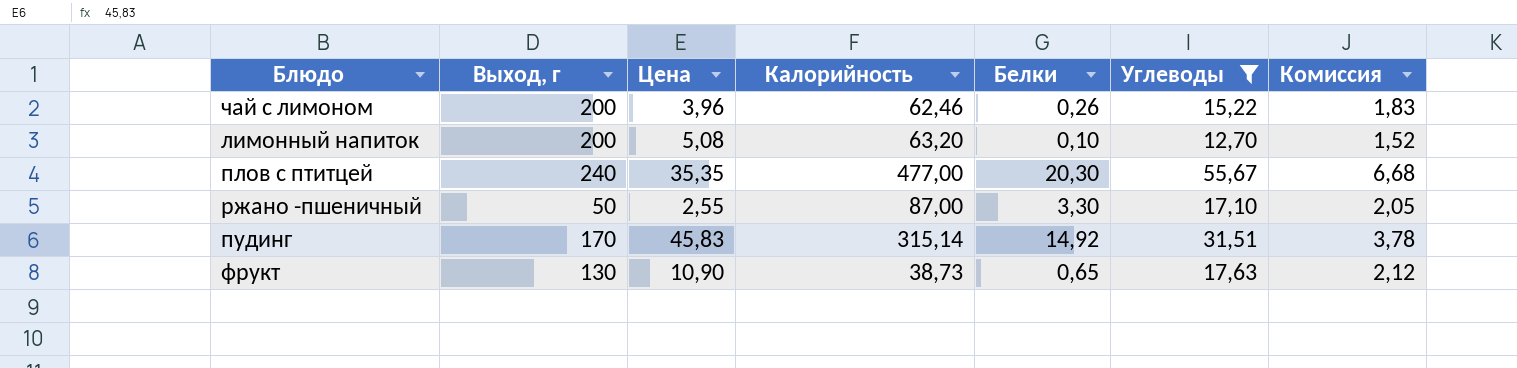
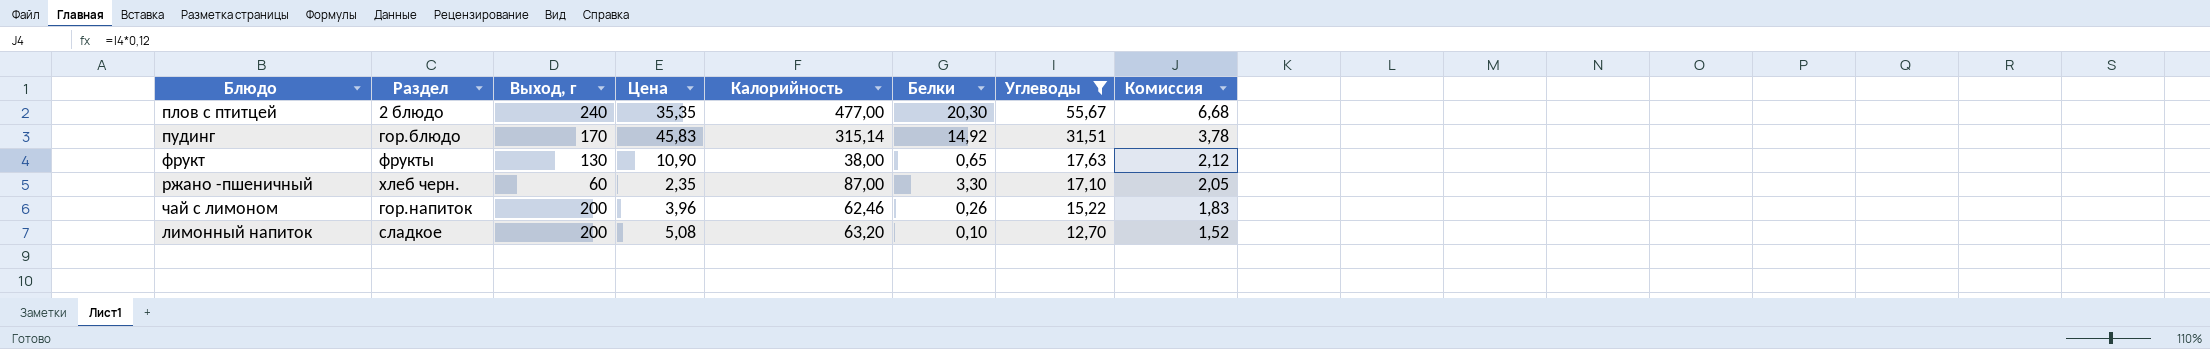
row order: none -> Углеводы descending
column Раздел | position: none -> 2
фрукт | Калорийность: 38,73 -> 38,00
ржано -пшеничный | Выход, г: 50 -> 60
ржано -пшеничный | Цена: 2,55 -> 2,35

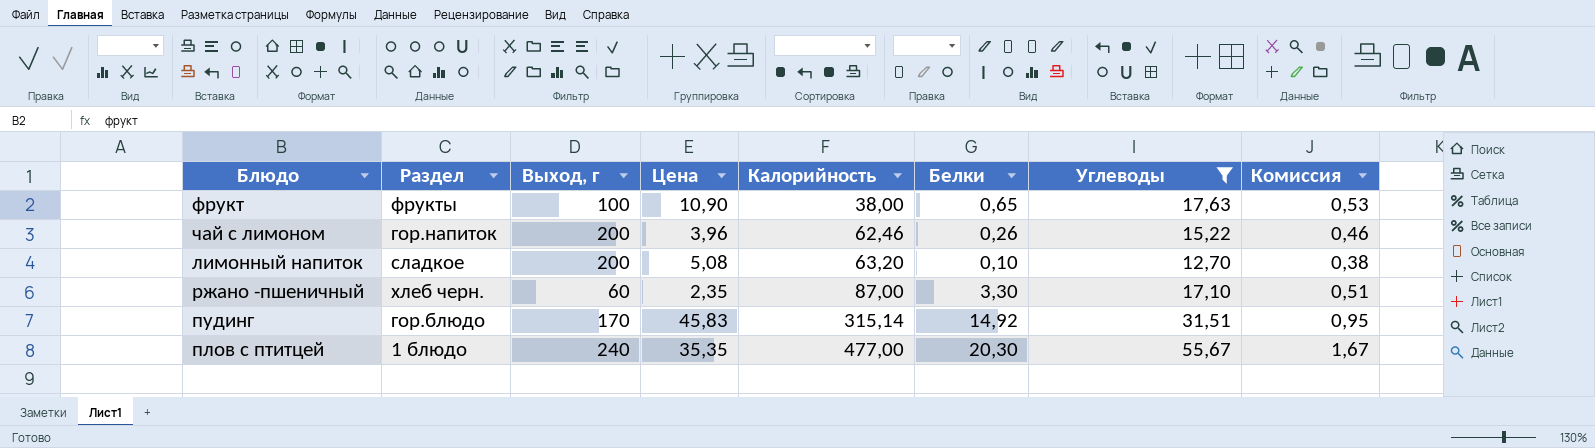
row order: Углеводы descending -> Калорийность ascending
column Комиссия | formula: [Углеводы] * 0,12 -> [Углеводы] * 0,03
фрукт | Выход, г: 130 -> 100
плов с птитцей | Раздел: 2 блюдо -> 1 блюдо

